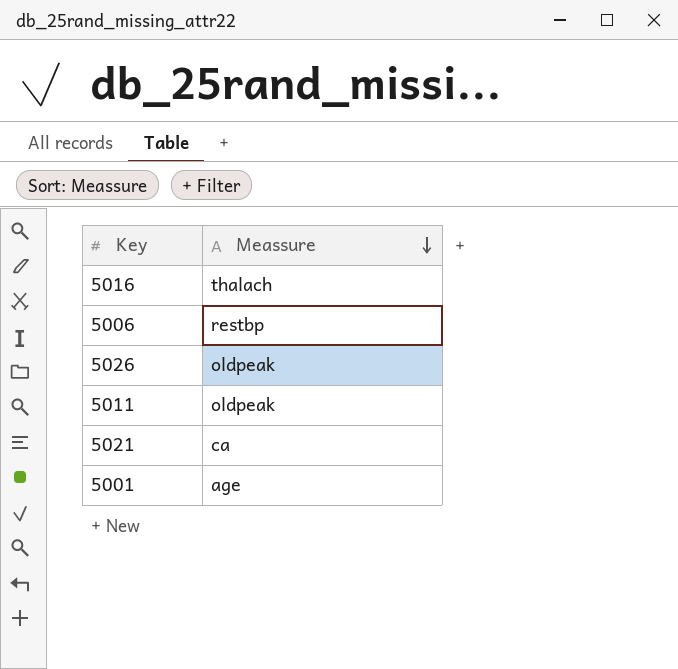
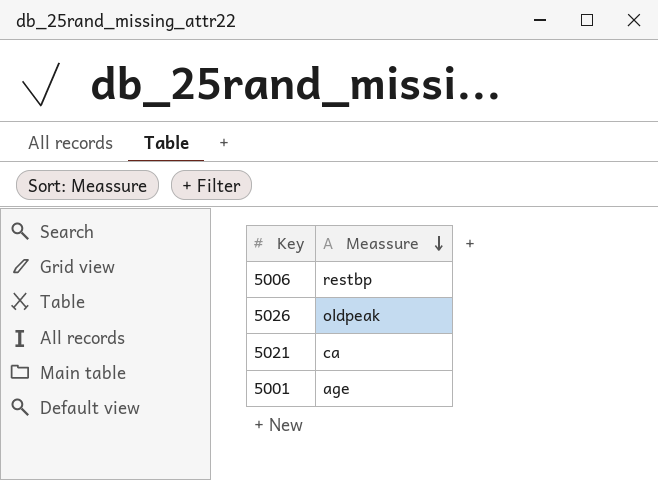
row 5016: thalach -> none
row 5011: oldpeak -> none

